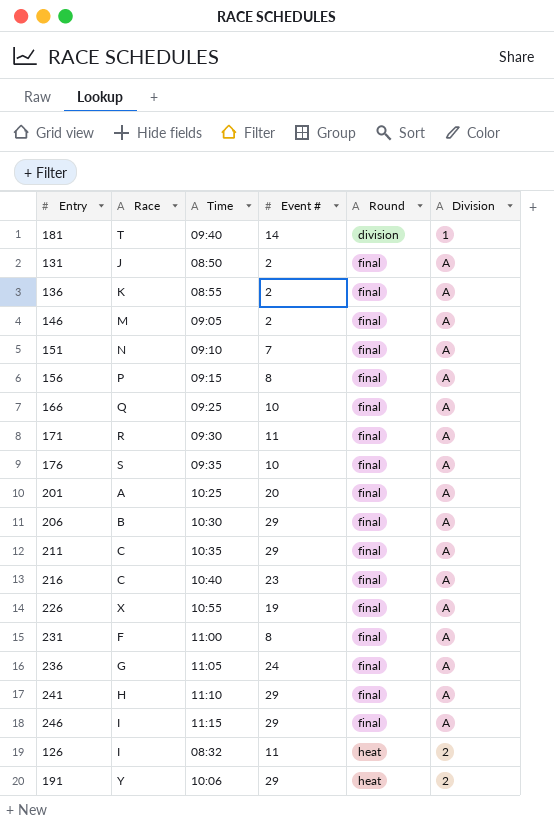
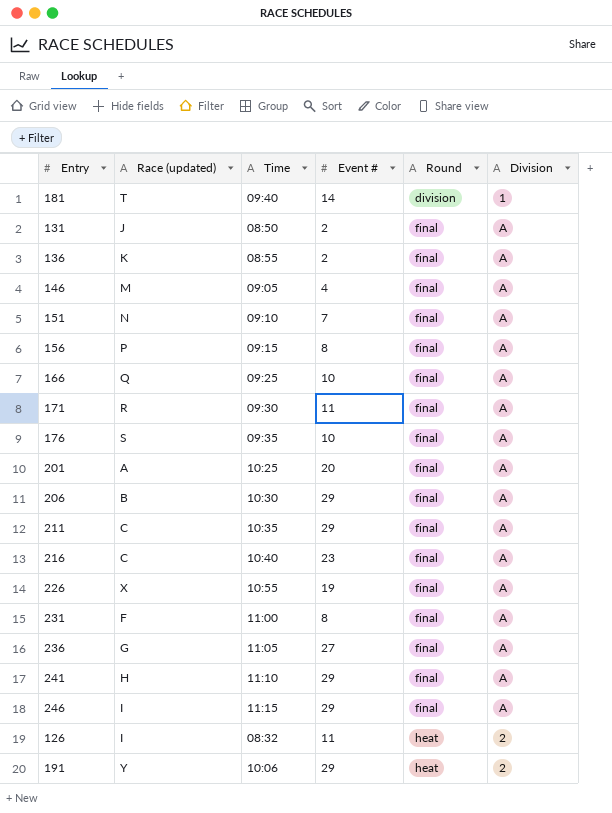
column name: Race -> Race (updated)
146 | Event #: 2 -> 4
236 | Event #: 24 -> 27

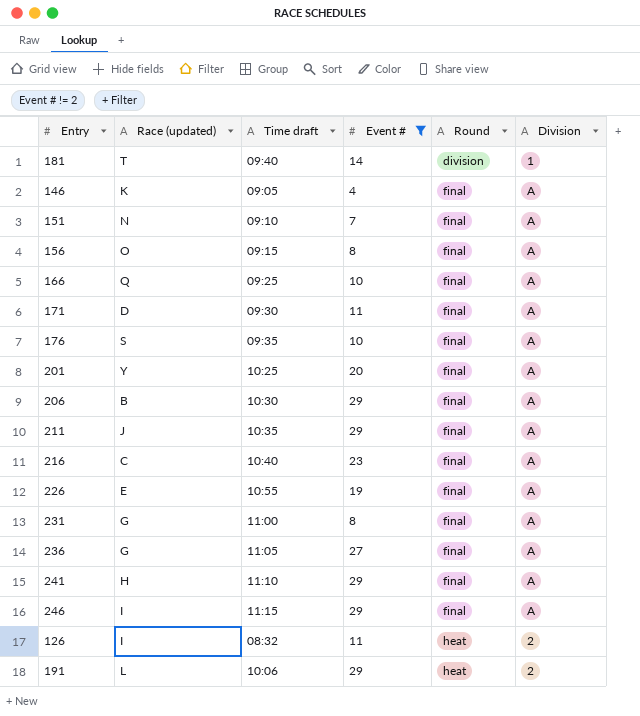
filter: none -> Event # != 2
column name: Time -> Time draft
146 | Race (updated): M -> K
156 | Race (updated): P -> O
171 | Race (updated): R -> D
201 | Race (updated): A -> Y
211 | Race (updated): C -> J
226 | Race (updated): X -> E
231 | Race (updated): F -> G
191 | Race (updated): Y -> L

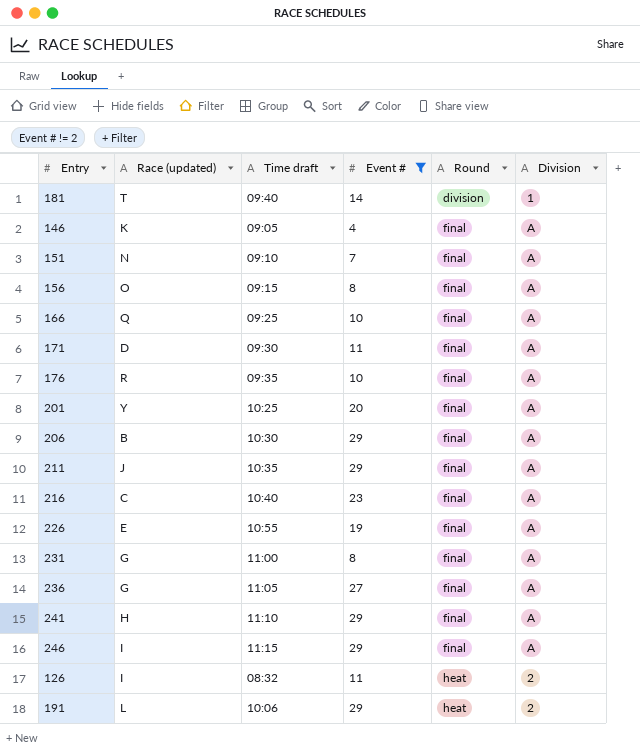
176 | Race (updated): S -> R

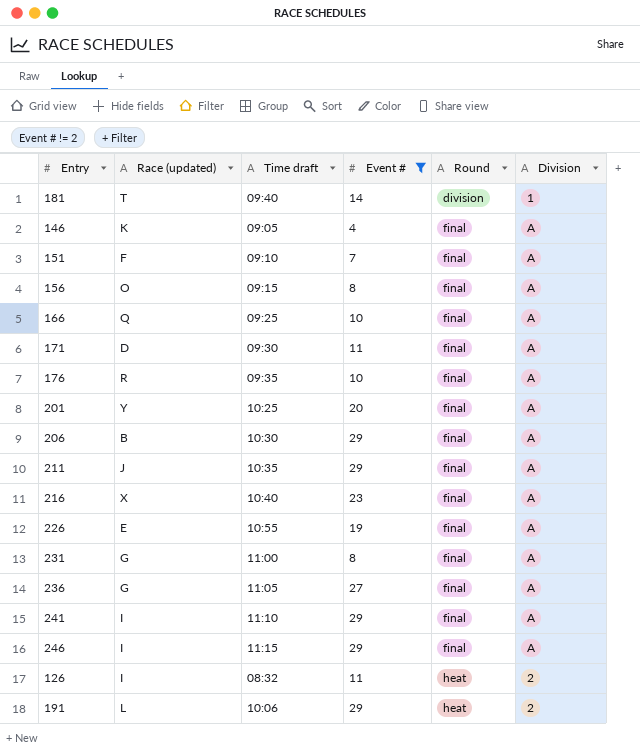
151 | Race (updated): N -> F
216 | Race (updated): C -> X
241 | Race (updated): H -> I

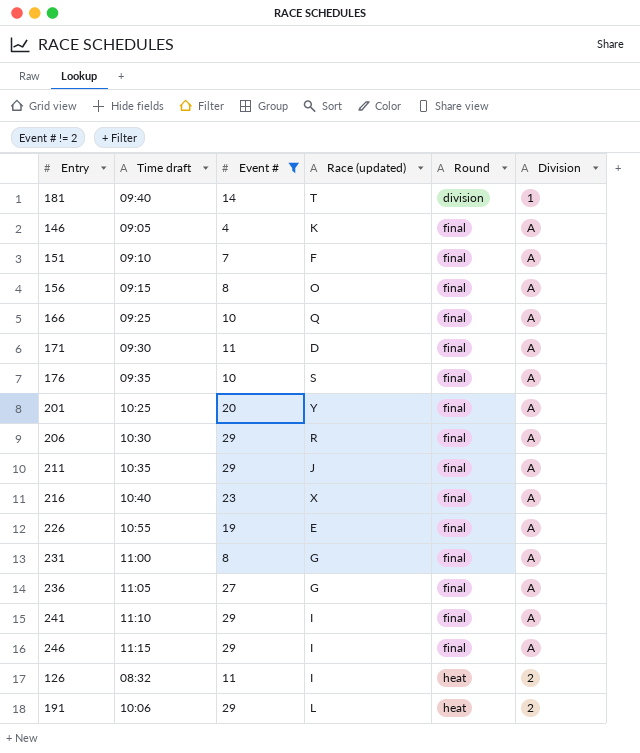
column Race (updated) | position: 2 -> 4
176 | Race (updated): R -> S
206 | Race (updated): B -> R

